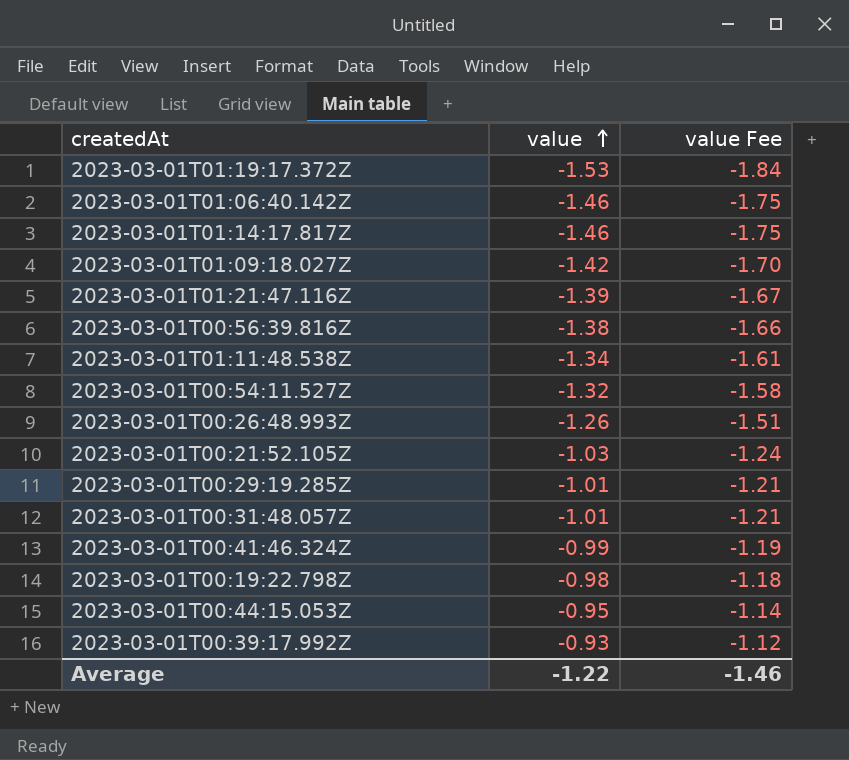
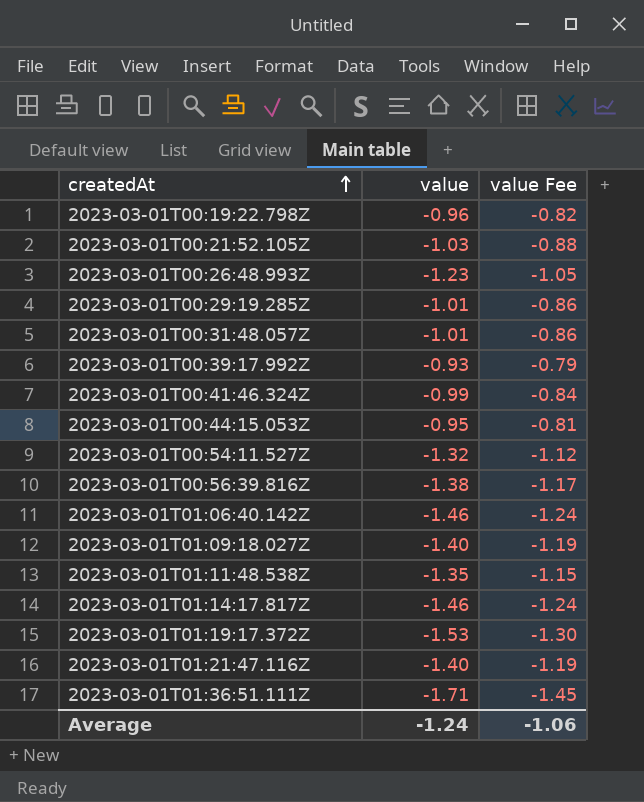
row order: value ascending -> createdAt ascending
column value Fee | formula: [value] * 1.2 -> [value] * 0.85
2023-03-01T00:19:22.798Z | value: -0.98 -> -0.96
2023-03-01T00:26:48.993Z | value: -1.26 -> -1.23
2023-03-01T01:09:18.027Z | value: -1.42 -> -1.40
2023-03-01T01:11:48.538Z | value: -1.34 -> -1.35
2023-03-01T01:21:47.116Z | value: -1.39 -> -1.40
row 2023-03-01T01:36:51.111Z: none -> -1.71 | -1.45
Average | value: -1.22 -> -1.24
Average | value Fee: -1.46 -> -1.06

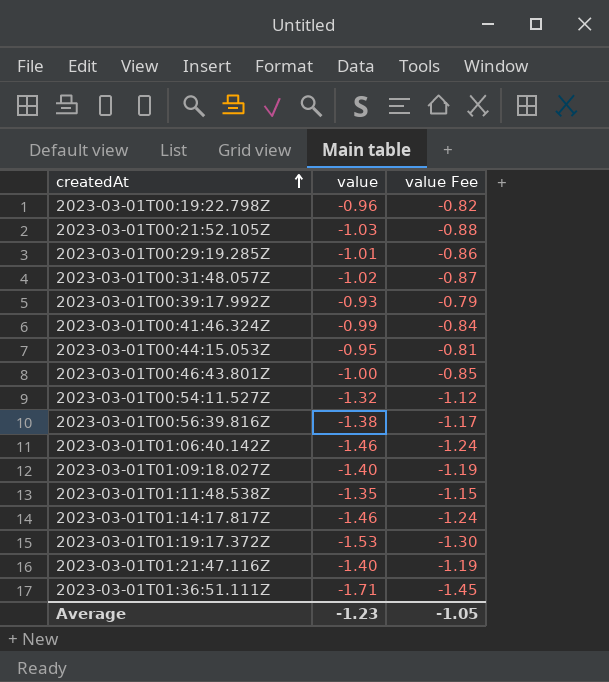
row 2023-03-01T00:26:48.993Z: -1.23 | -1.05 -> none
2023-03-01T00:31:48.057Z | value: -1.01 -> -1.02
2023-03-01T00:31:48.057Z | value Fee: -0.86 -> -0.87
row 2023-03-01T00:46:43.801Z: none -> -1.00 | -0.85
Average | value: -1.24 -> -1.23
Average | value Fee: -1.06 -> -1.05

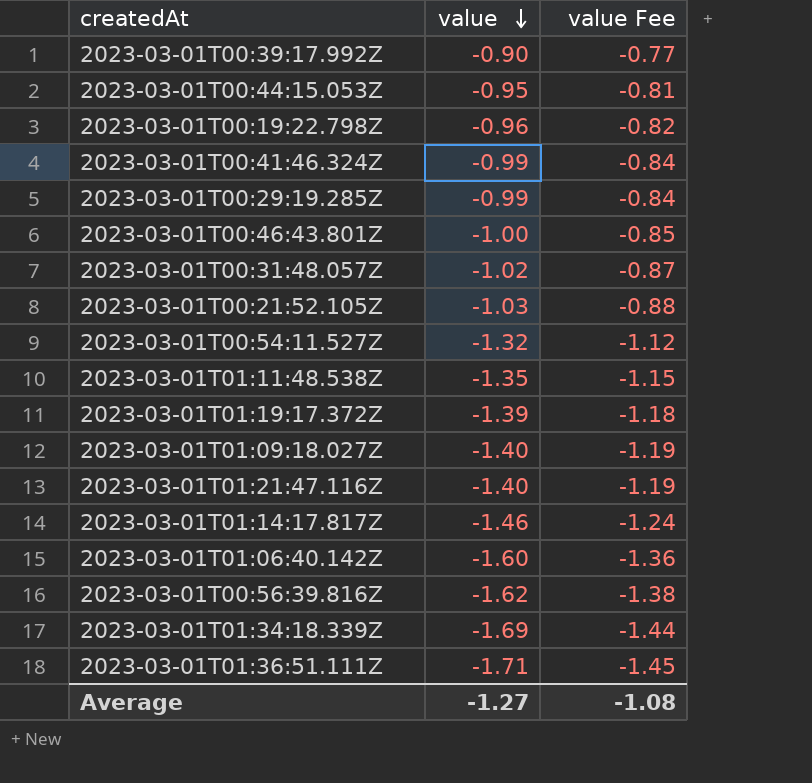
row order: createdAt ascending -> value descending
2023-03-01T00:39:17.992Z | value: -0.93 -> -0.90
2023-03-01T00:39:17.992Z | value Fee: -0.79 -> -0.77
2023-03-01T00:29:19.285Z | value: -1.01 -> -0.99
2023-03-01T00:29:19.285Z | value Fee: -0.86 -> -0.84
2023-03-01T01:19:17.372Z | value: -1.53 -> -1.39
2023-03-01T01:19:17.372Z | value Fee: -1.30 -> -1.18
2023-03-01T01:06:40.142Z | value: -1.46 -> -1.60
2023-03-01T01:06:40.142Z | value Fee: -1.24 -> -1.36
2023-03-01T00:56:39.816Z | value: -1.38 -> -1.62
2023-03-01T00:56:39.816Z | value Fee: -1.17 -> -1.38
row 2023-03-01T01:34:18.339Z: none -> -1.69 | -1.44
Average | value: -1.23 -> -1.27
Average | value Fee: -1.05 -> -1.08

